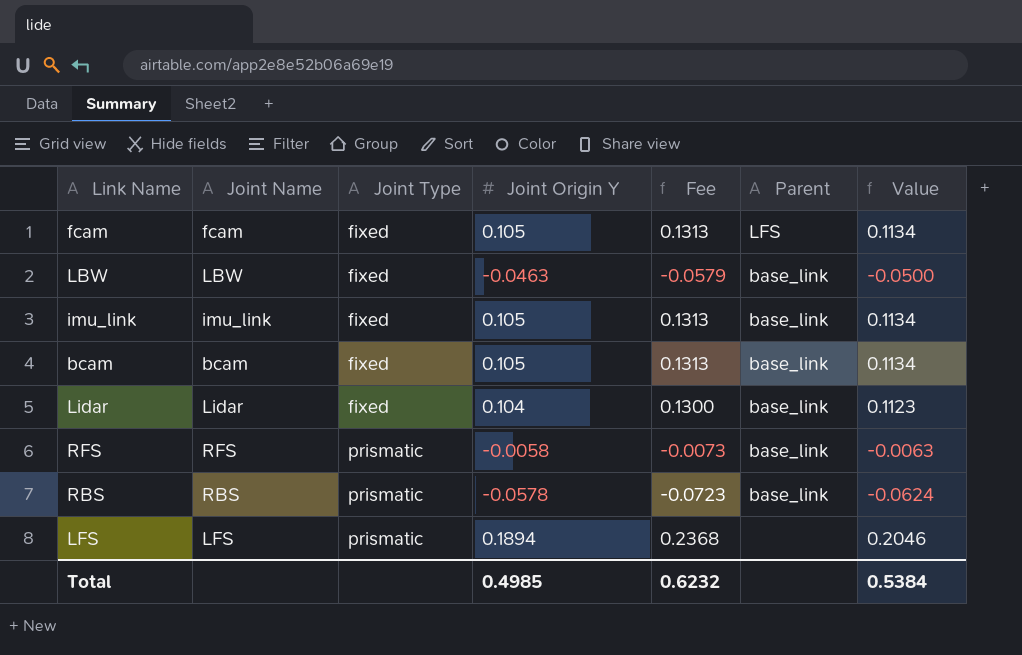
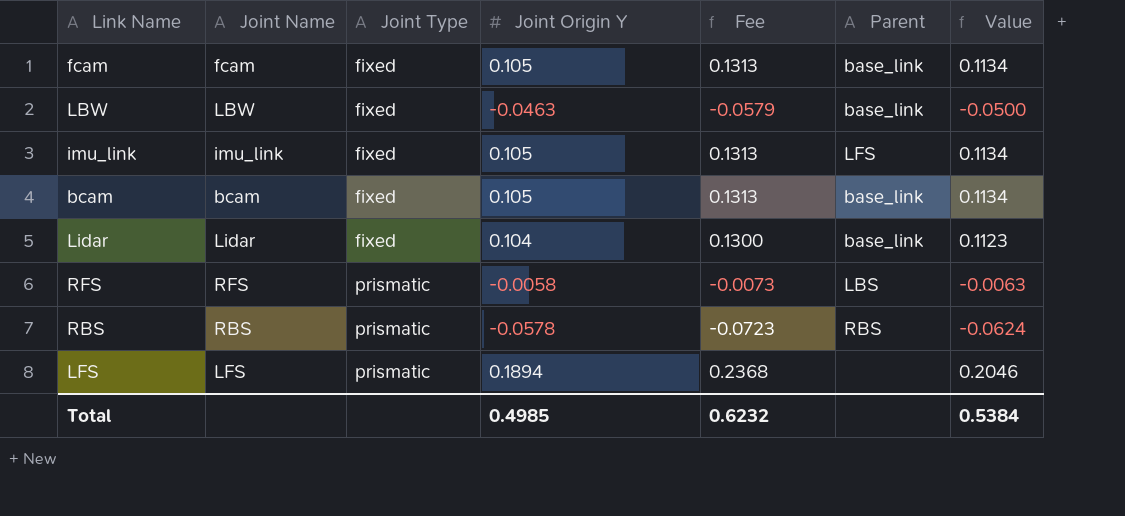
fcam | Parent: LFS -> base_link
imu_link | Parent: base_link -> LFS
RFS | Parent: base_link -> LBS
RBS | Parent: base_link -> RBS

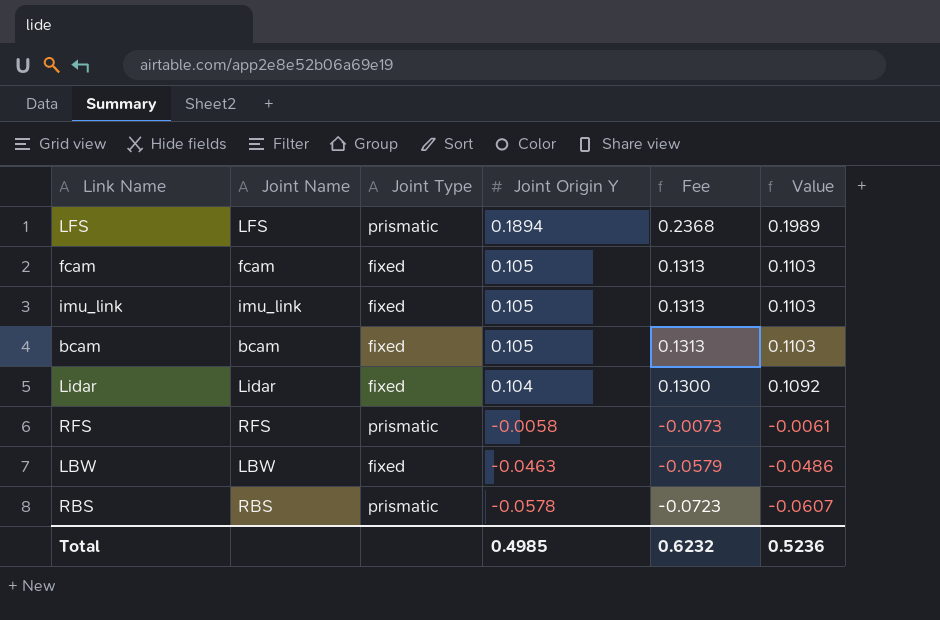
row order: Joint Type ascending -> Joint Origin Y descending
column Parent | position: 6 -> none
column Value | formula: [Joint Origin Y] * 1.08 -> [Joint Origin Y] * 1.05
Total | Value: 0.5384 -> 0.5236

